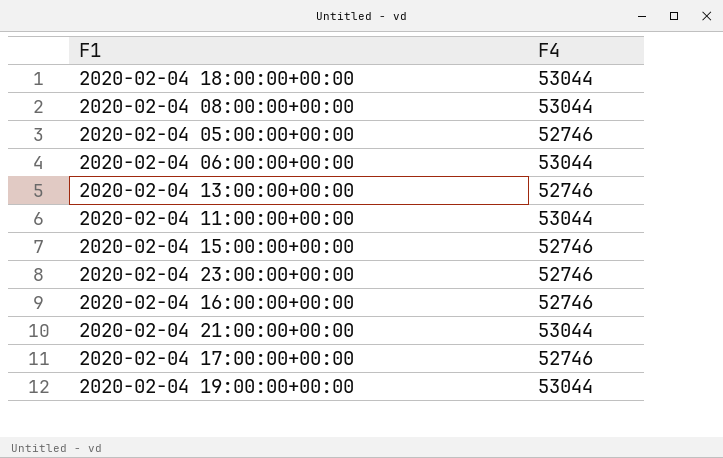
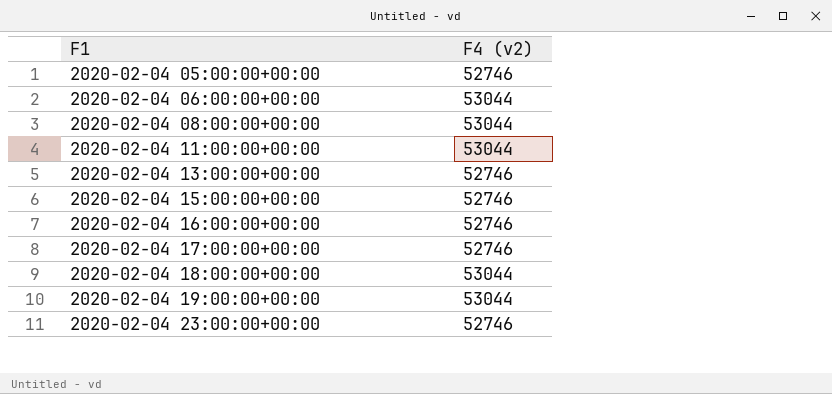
row order: none -> F1 ascending
column name: F4 -> F4 (v2)
row 2020-02-04 21:00:00+00:00: 53044 -> none

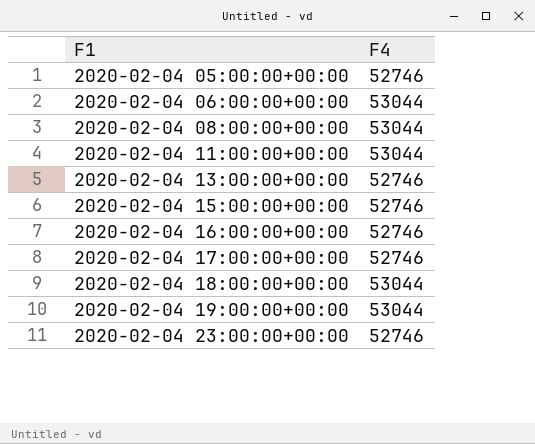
column name: F4 (v2) -> F4

